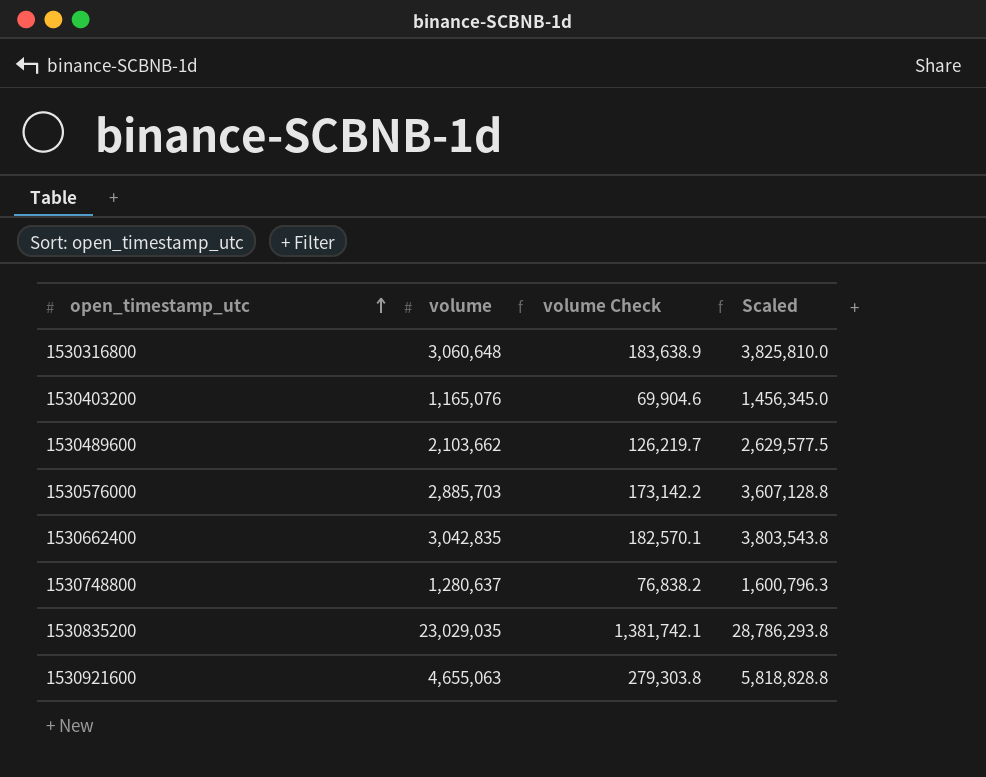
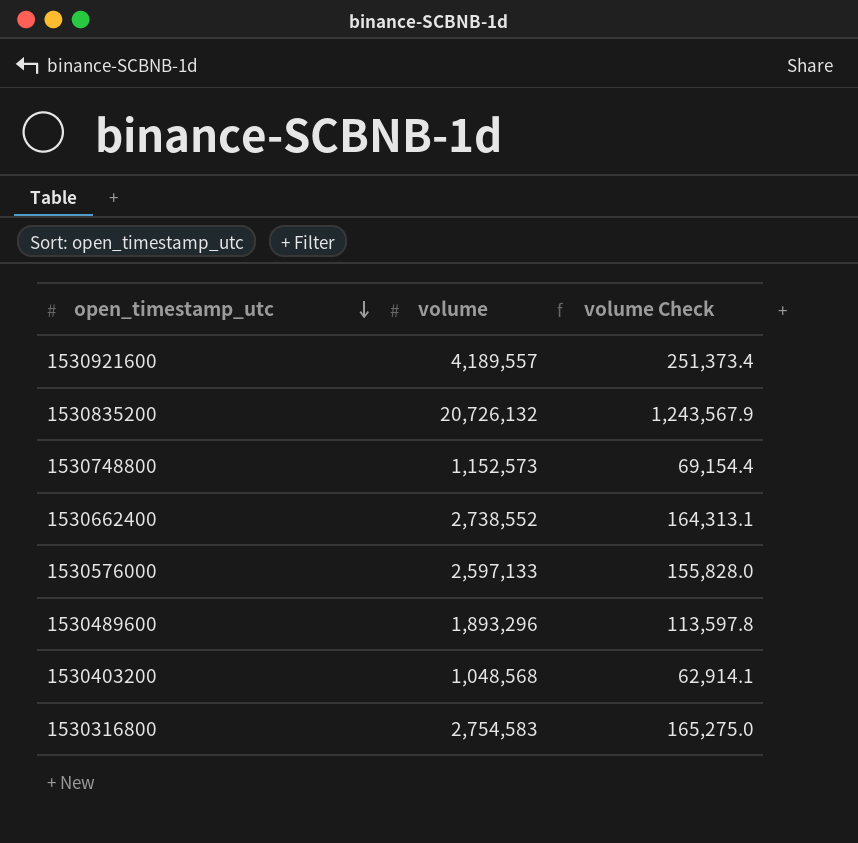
row order: open_timestamp_utc ascending -> open_timestamp_utc descending
column Scaled | formula: [volume] * 1.25 -> none
1530921600 | volume: 4,655,063 -> 4,189,557
1530921600 | volume Check: 279,303.8 -> 251,373.4
1530835200 | volume: 23,029,035 -> 20,726,132
1530835200 | volume Check: 1,381,742.1 -> 1,243,567.9
1530748800 | volume: 1,280,637 -> 1,152,573
1530748800 | volume Check: 76,838.2 -> 69,154.4
1530662400 | volume: 3,042,835 -> 2,738,552
1530662400 | volume Check: 182,570.1 -> 164,313.1
1530576000 | volume: 2,885,703 -> 2,597,133
1530576000 | volume Check: 173,142.2 -> 155,828.0
1530489600 | volume: 2,103,662 -> 1,893,296
1530489600 | volume Check: 126,219.7 -> 113,597.8
1530403200 | volume: 1,165,076 -> 1,048,568
1530403200 | volume Check: 69,904.6 -> 62,914.1
1530316800 | volume: 3,060,648 -> 2,754,583
1530316800 | volume Check: 183,638.9 -> 165,275.0

